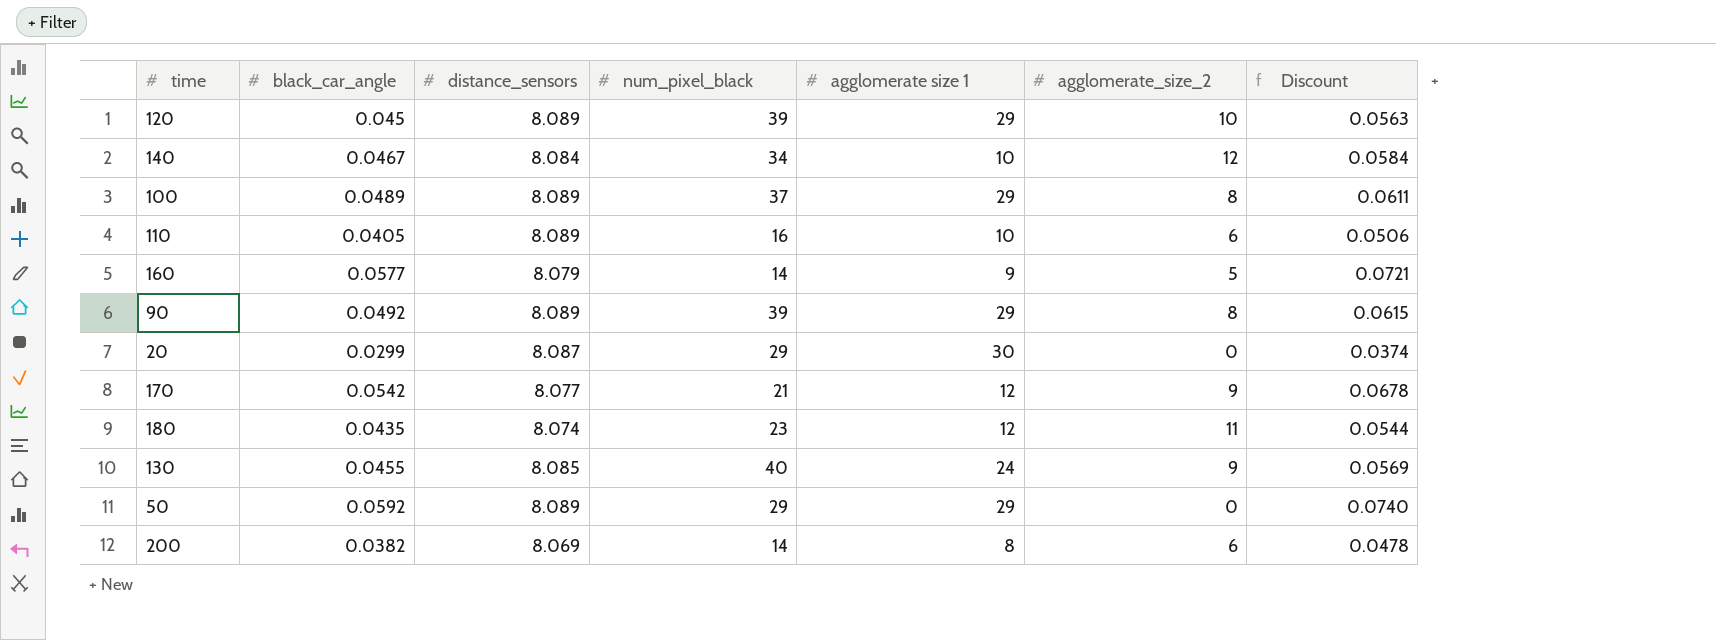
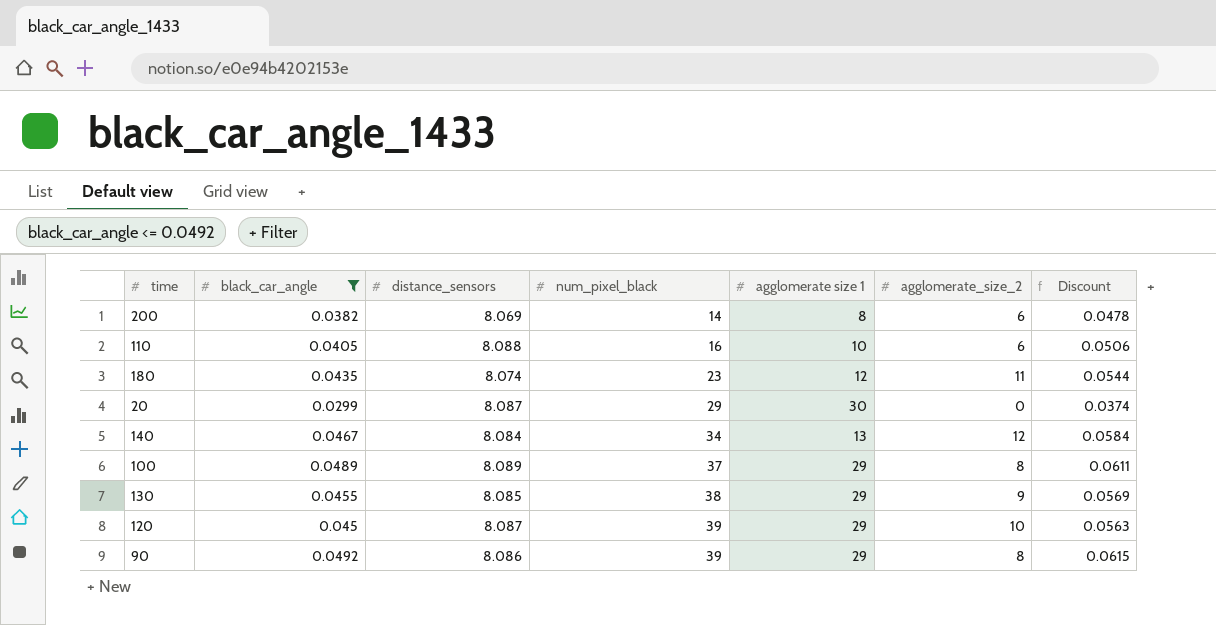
filter: none -> black_car_angle <= 0.0492
row order: none -> num_pixel_black ascending
110 | distance_sensors: 8.089 -> 8.088
140 | agglomerate size 1: 10 -> 13
130 | num_pixel_black: 40 -> 38
130 | agglomerate size 1: 24 -> 29
120 | distance_sensors: 8.089 -> 8.087
90 | distance_sensors: 8.089 -> 8.086

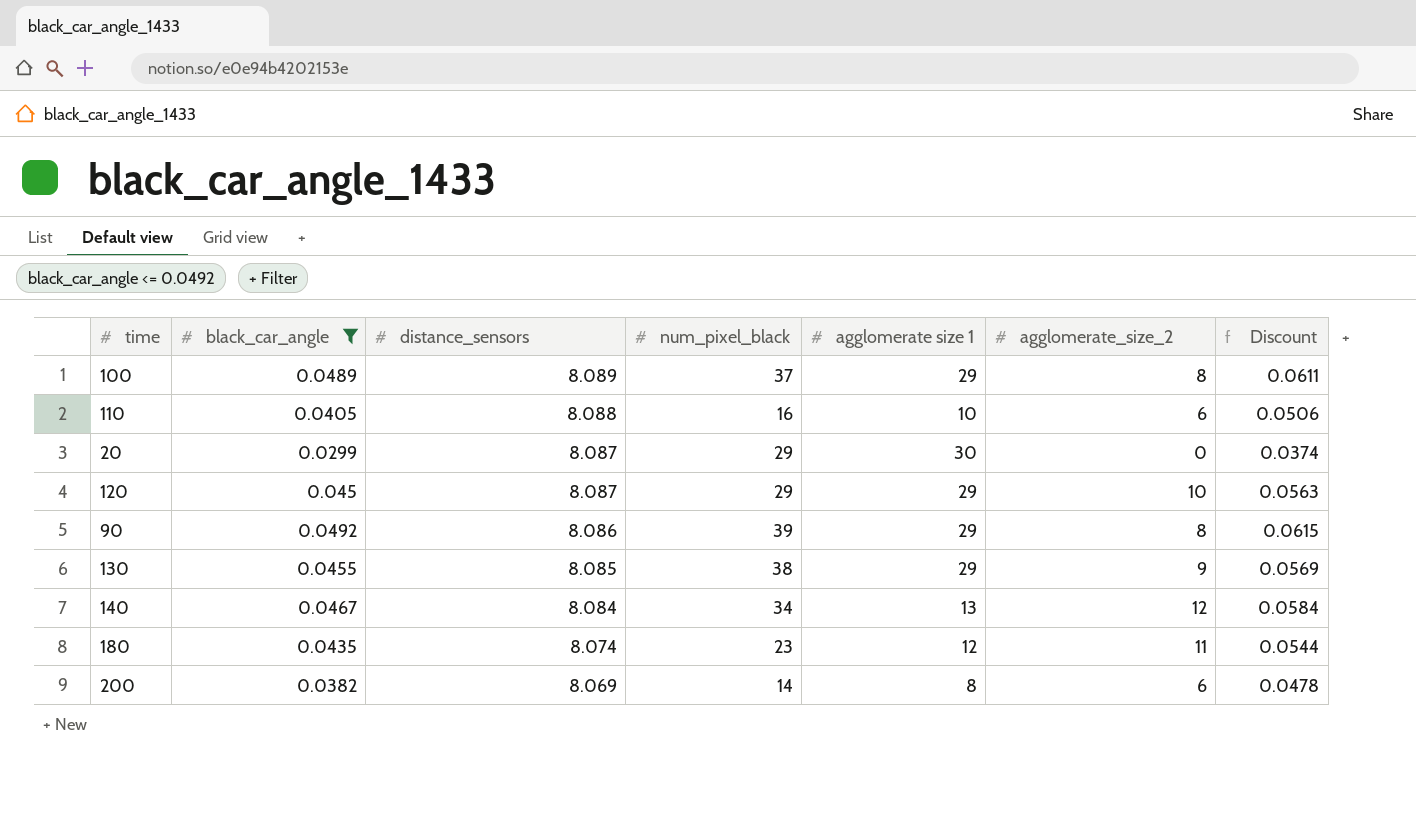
row order: num_pixel_black ascending -> distance_sensors descending
120 | num_pixel_black: 39 -> 29

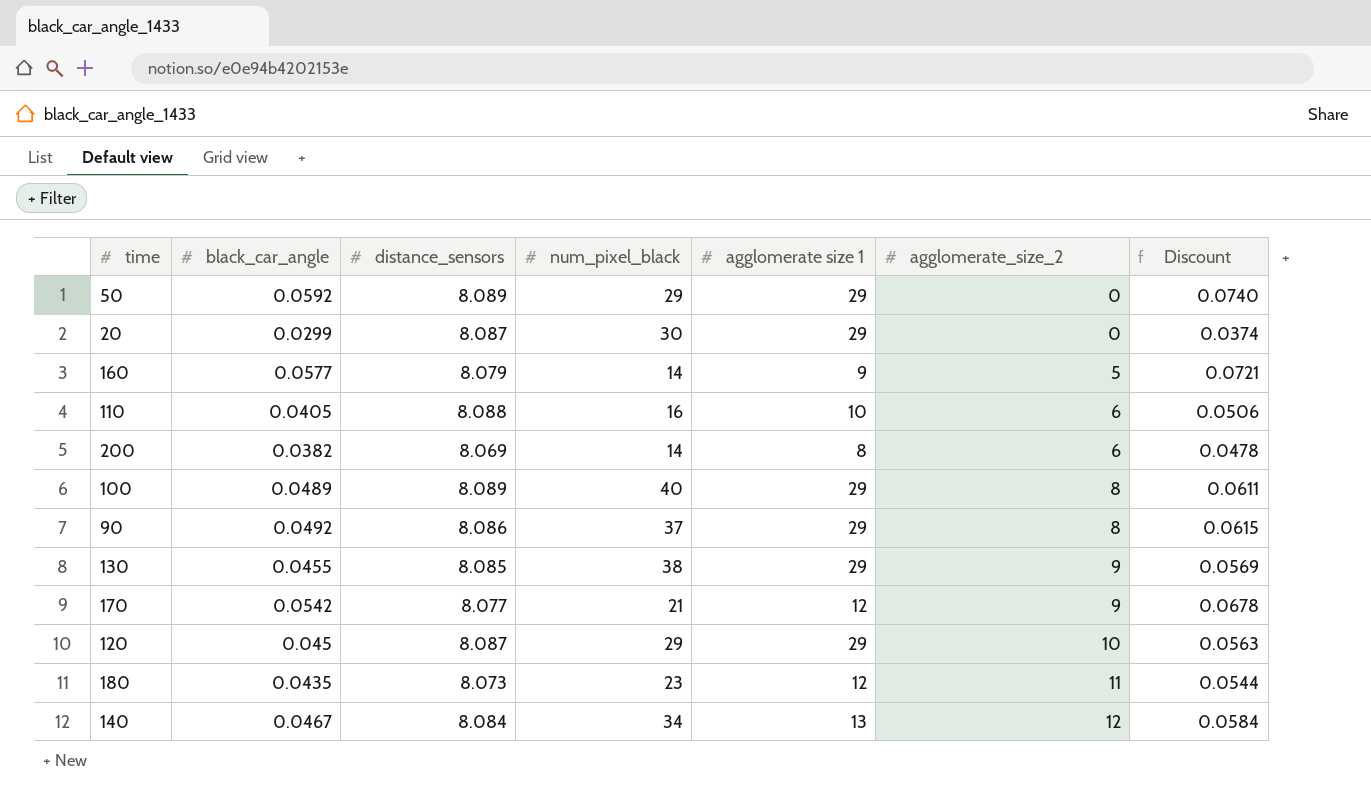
filter: black_car_angle <= 0.0492 -> none
row order: distance_sensors descending -> agglomerate_size_2 ascending
20 | num_pixel_black: 29 -> 30
20 | agglomerate size 1: 30 -> 29
100 | num_pixel_black: 37 -> 40
90 | num_pixel_black: 39 -> 37
180 | distance_sensors: 8.074 -> 8.073

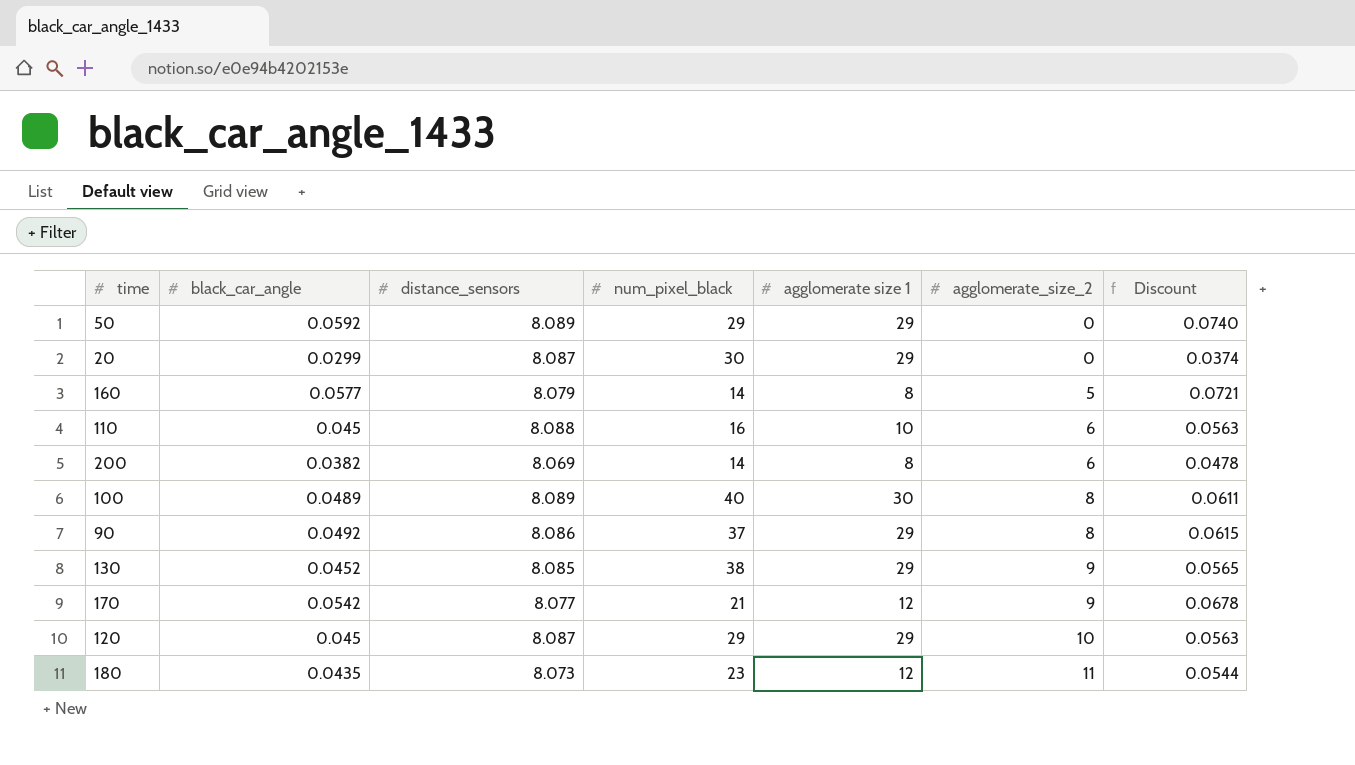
row 140: 0.0467 | 8.084 | 34 | 13 | 12 | 0.0584 -> none
160 | agglomerate size 1: 9 -> 8
110 | black_car_angle: 0.0405 -> 0.045
110 | Discount: 0.0506 -> 0.0563
100 | agglomerate size 1: 29 -> 30
130 | black_car_angle: 0.0455 -> 0.0452
130 | Discount: 0.0569 -> 0.0565

